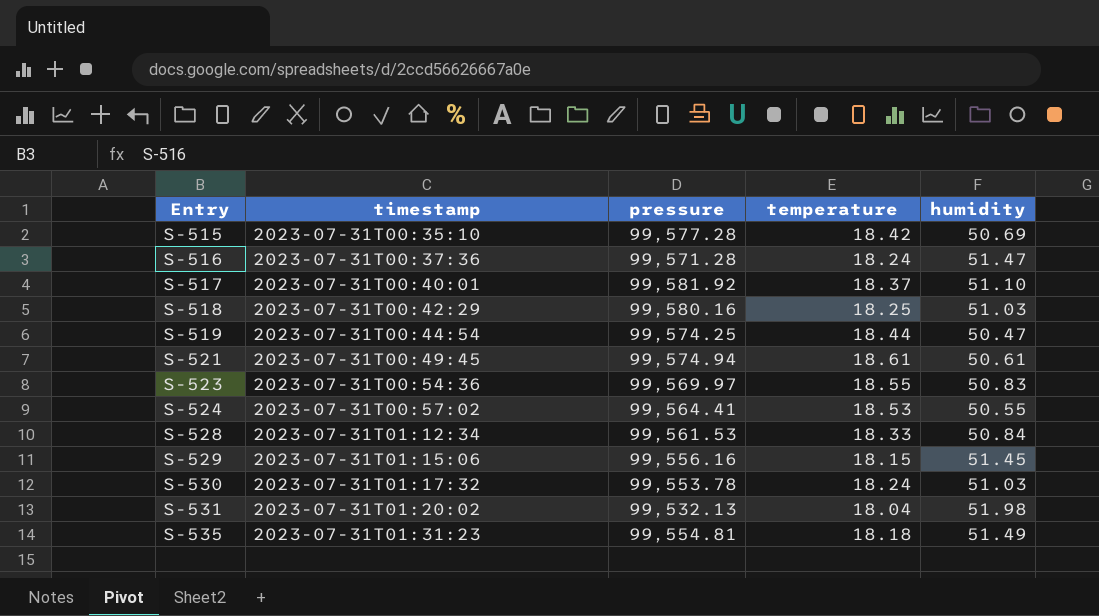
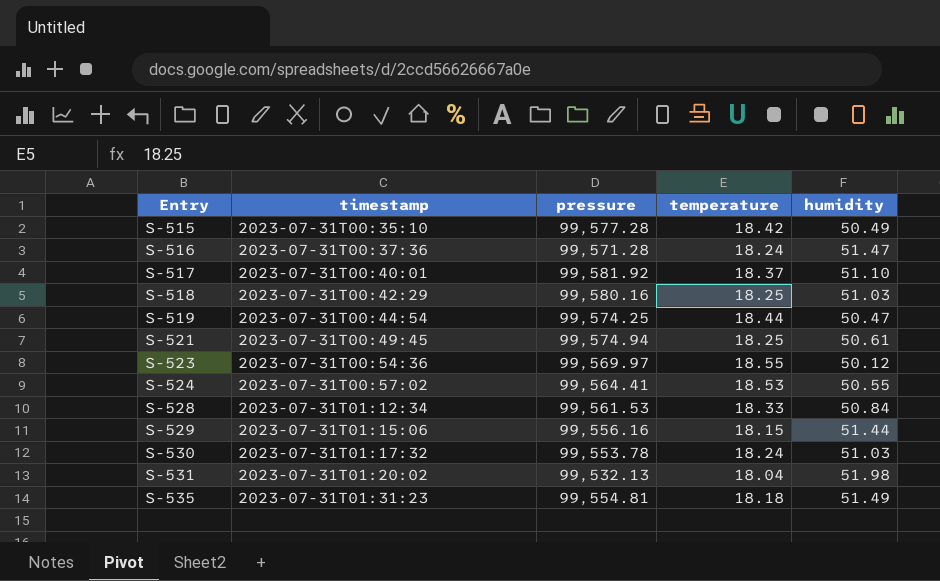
S-515 | humidity: 50.69 -> 50.49
S-521 | temperature: 18.61 -> 18.25
S-523 | humidity: 50.83 -> 50.12
S-529 | humidity: 51.45 -> 51.44

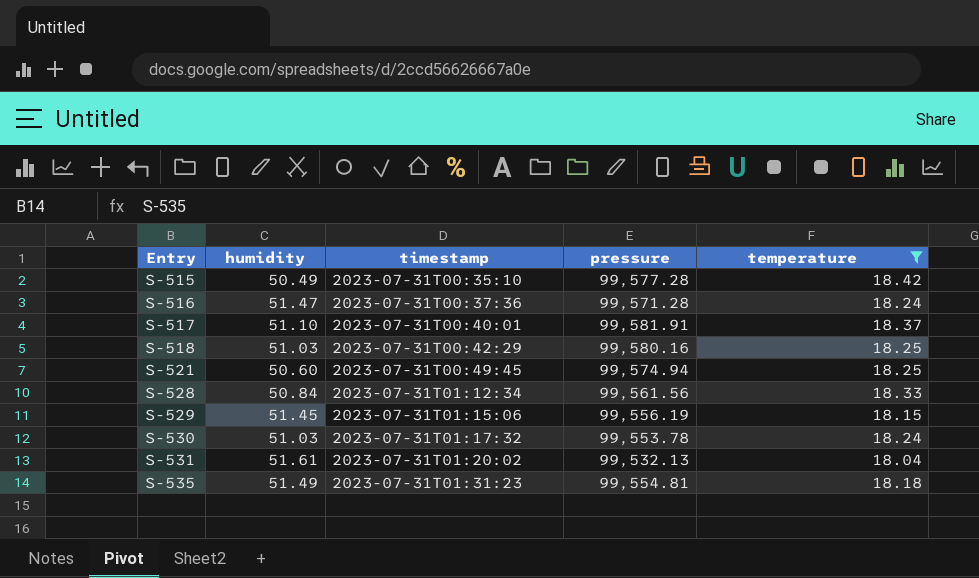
filter: none -> temperature <= 18.42
column humidity | position: 5 -> 2
S-517 | pressure: 99,581.92 -> 99,581.91
S-521 | humidity: 50.61 -> 50.60
S-528 | pressure: 99,561.53 -> 99,561.56
S-529 | humidity: 51.44 -> 51.45
S-529 | pressure: 99,556.16 -> 99,556.19
S-531 | humidity: 51.98 -> 51.61

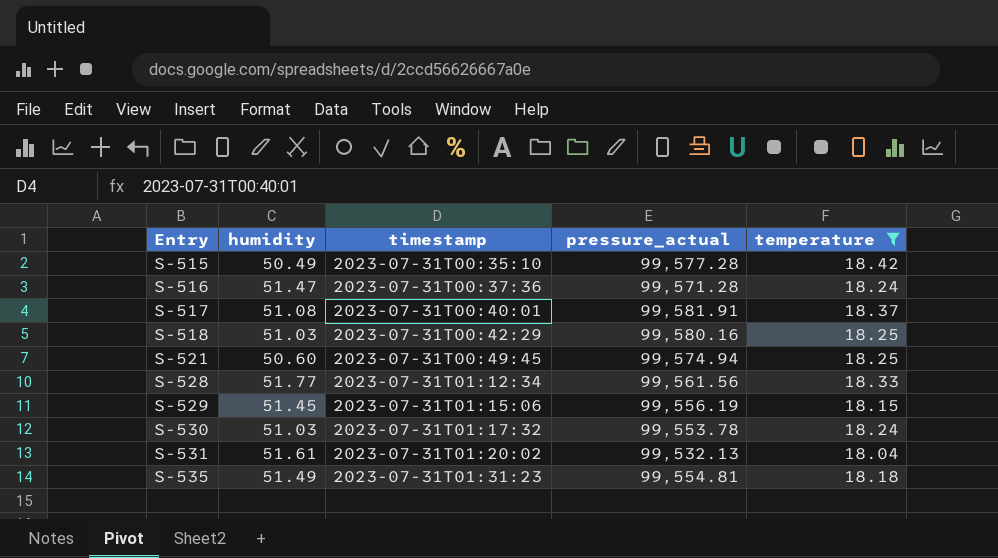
column name: pressure -> pressure_actual
S-517 | humidity: 51.10 -> 51.08
S-528 | humidity: 50.84 -> 51.77

